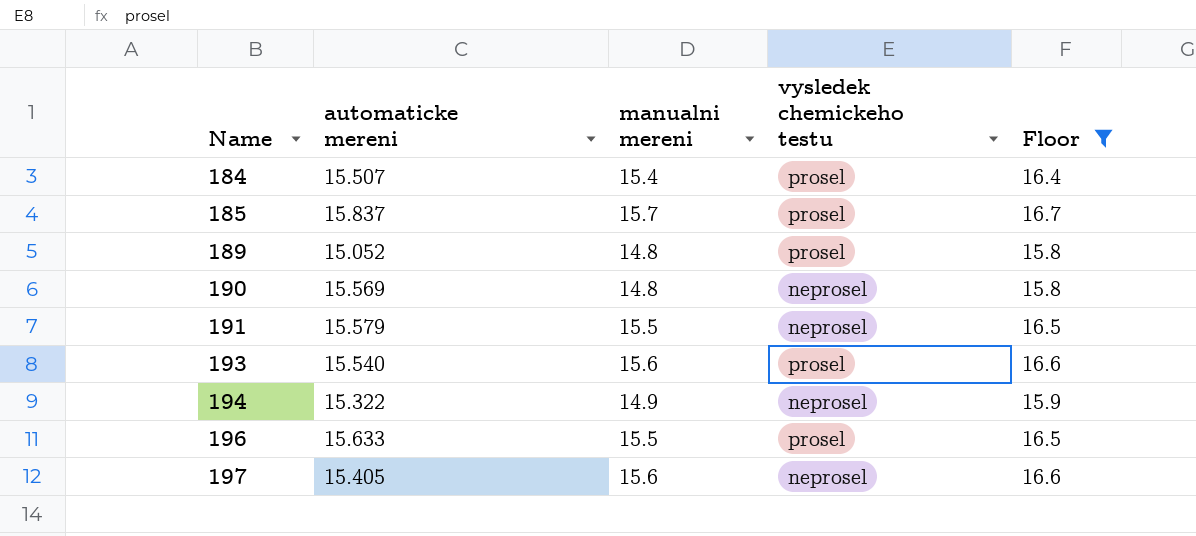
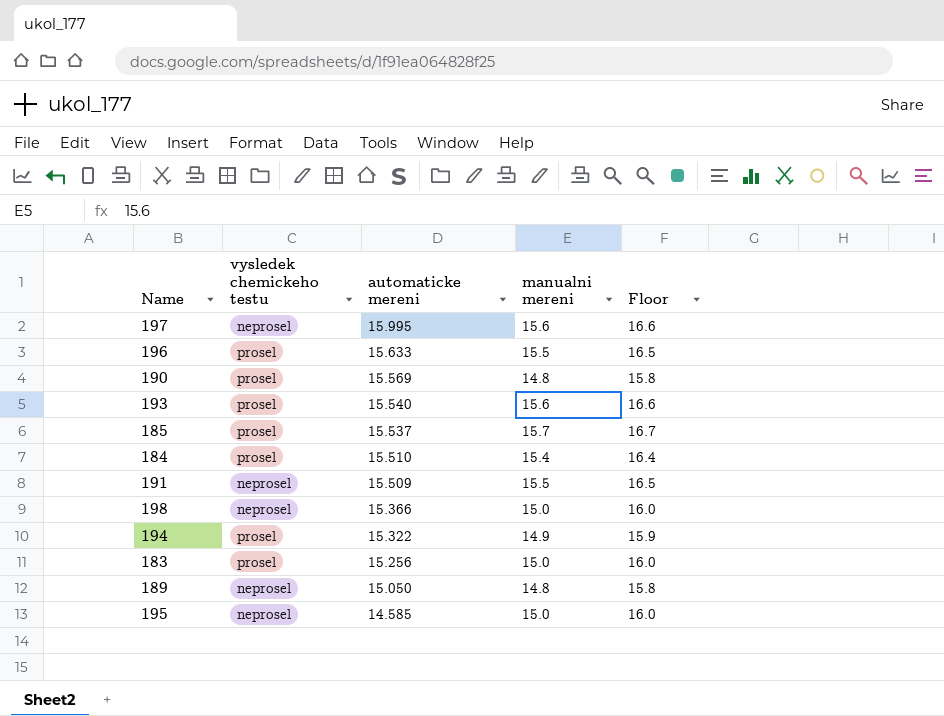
filter: Floor != 16.0 -> none
row order: Name ascending -> automaticke mereni descending
column vysledek chemickeho testu | position: 4 -> 2
197 | automaticke mereni: 15.405 -> 15.995
190 | vysledek chemickeho testu: neprosel -> prosel
185 | automaticke mereni: 15.837 -> 15.537
184 | automaticke mereni: 15.507 -> 15.510
191 | automaticke mereni: 15.579 -> 15.509
194 | vysledek chemickeho testu: neprosel -> prosel
189 | vysledek chemickeho testu: prosel -> neprosel
189 | automaticke mereni: 15.052 -> 15.050

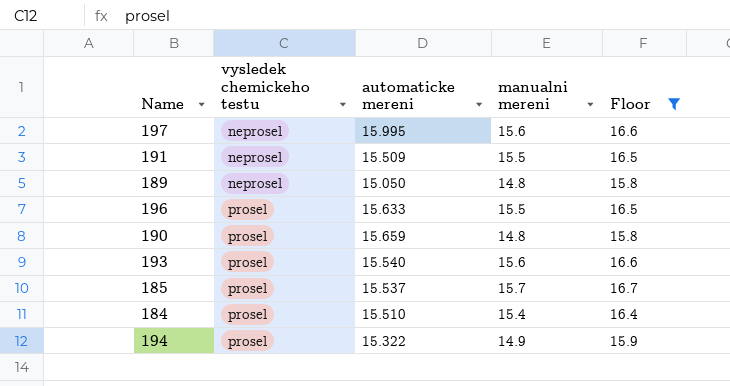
filter: none -> Floor != 16.0
row order: automaticke mereni descending -> vysledek chemickeho testu ascending
190 | automaticke mereni: 15.569 -> 15.659

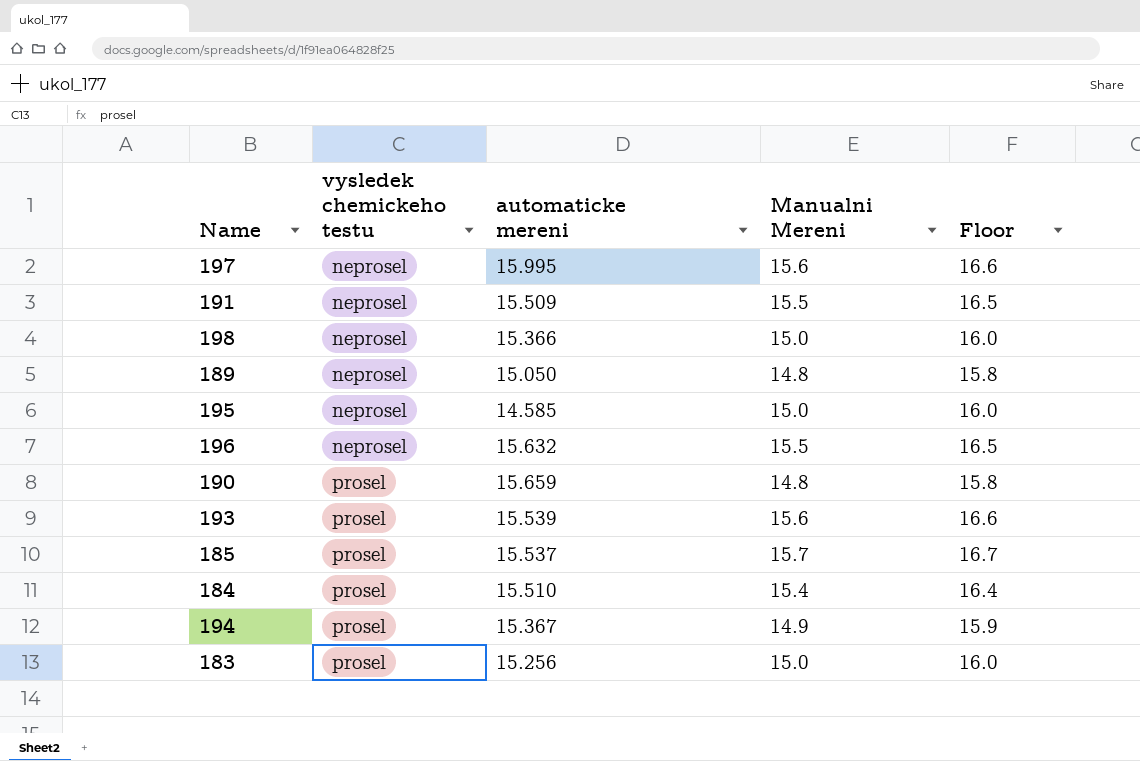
filter: Floor != 16.0 -> none
column name: manualni mereni -> Manualni Mereni
196 | vysledek chemickeho testu: prosel -> neprosel
196 | automaticke mereni: 15.633 -> 15.632
193 | automaticke mereni: 15.540 -> 15.539
194 | automaticke mereni: 15.322 -> 15.367

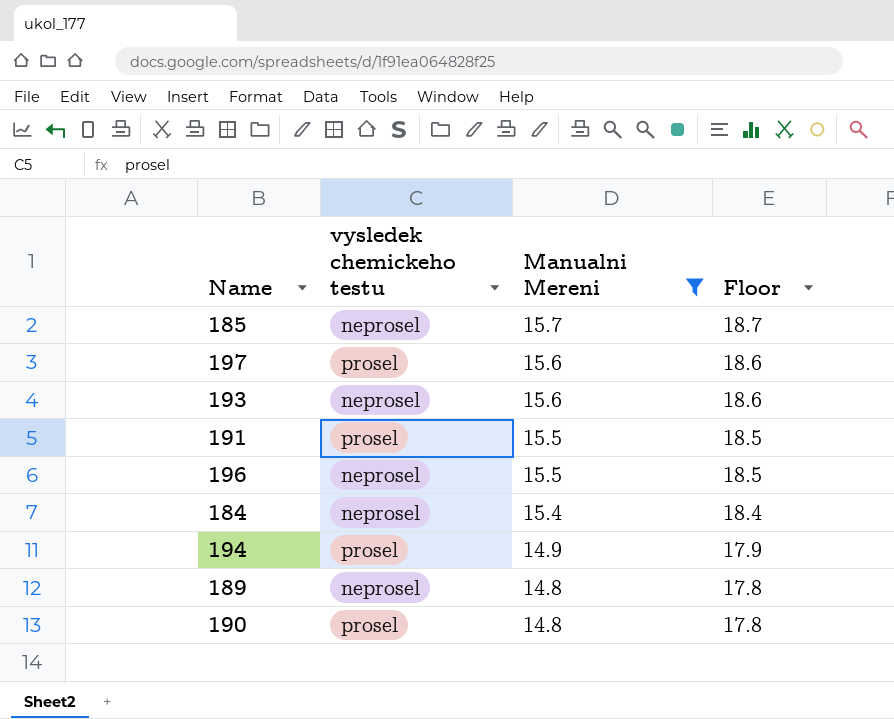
filter: none -> Manualni Mereni != 15.0
row order: vysledek chemickeho testu ascending -> Manualni Mereni descending
column automaticke mereni | position: 3 -> none
column Floor | formula: [Manualni Mereni] + 1 -> [Manualni Mereni] + 3
185 | vysledek chemickeho testu: prosel -> neprosel
197 | vysledek chemickeho testu: neprosel -> prosel
193 | vysledek chemickeho testu: prosel -> neprosel
191 | vysledek chemickeho testu: neprosel -> prosel
184 | vysledek chemickeho testu: prosel -> neprosel

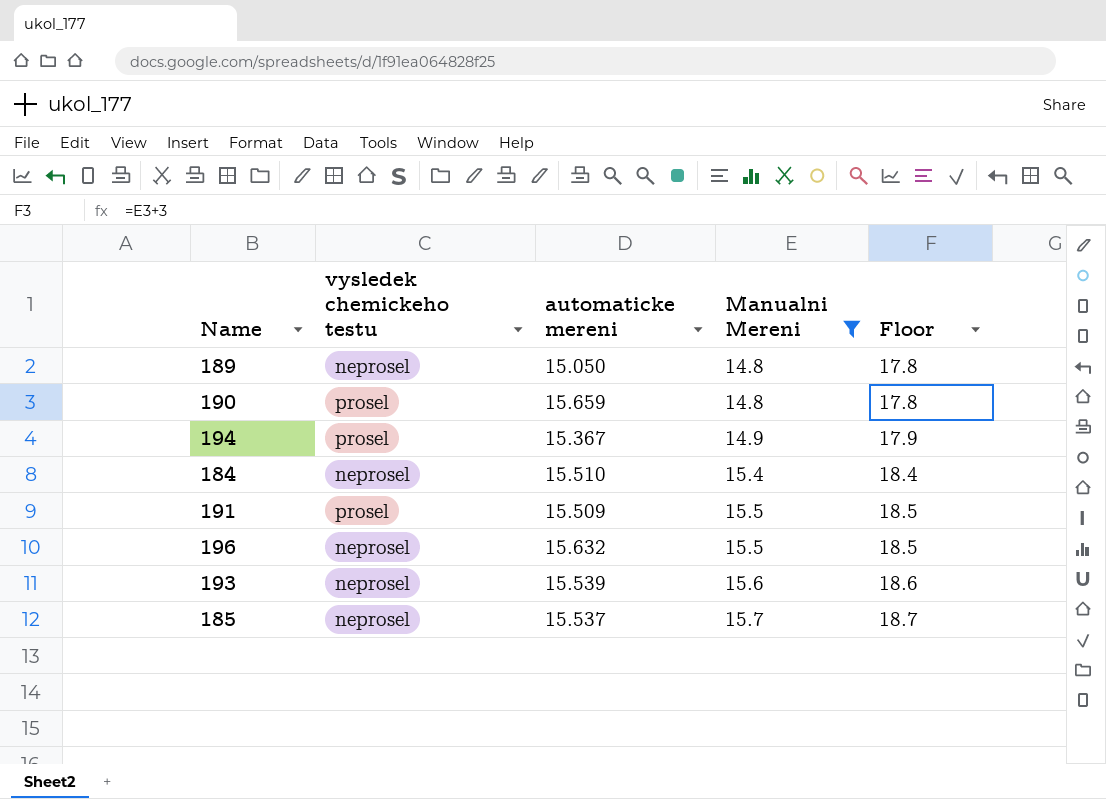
row order: Manualni Mereni descending -> Manualni Mereni ascending
column automaticke mereni | position: none -> 3
row 197: prosel | 15.6 | 18.6 -> none

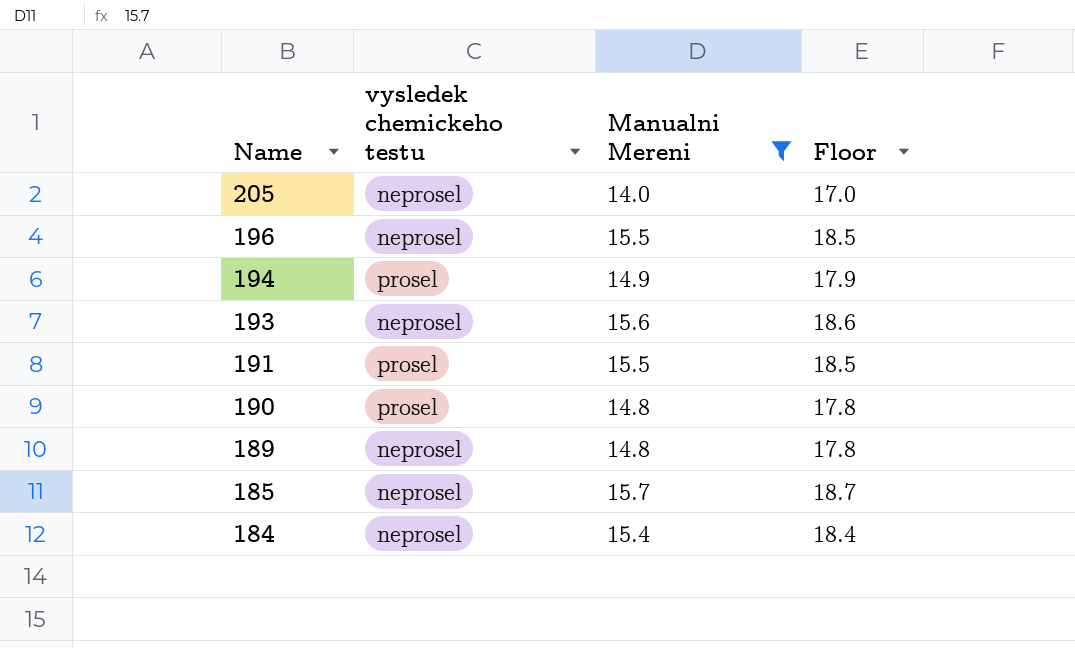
row order: Manualni Mereni ascending -> Name descending
column automaticke mereni | position: 3 -> none
row 205: none -> neprosel | 14.0 | 17.0

